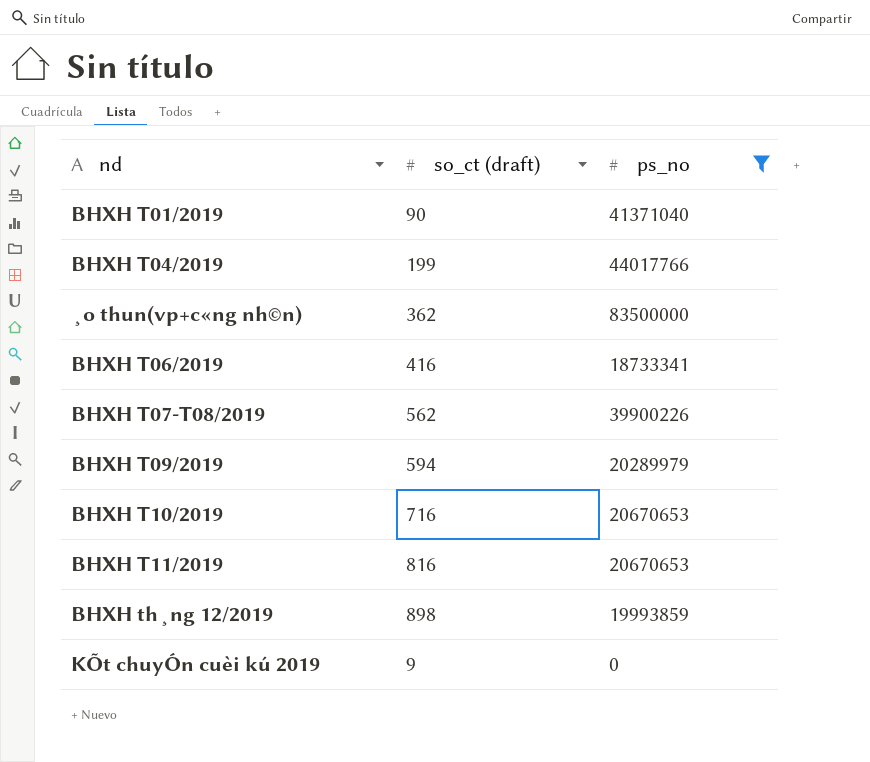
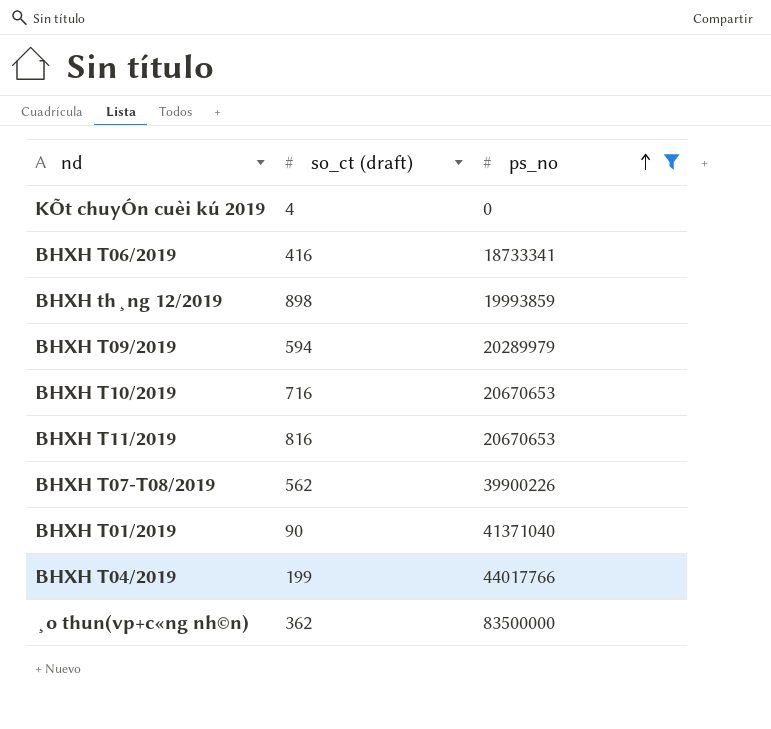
row order: none -> ps_no ascending
KÕt chuyÓn cuèi kú 2019 | so_ct (draft): 9 -> 4

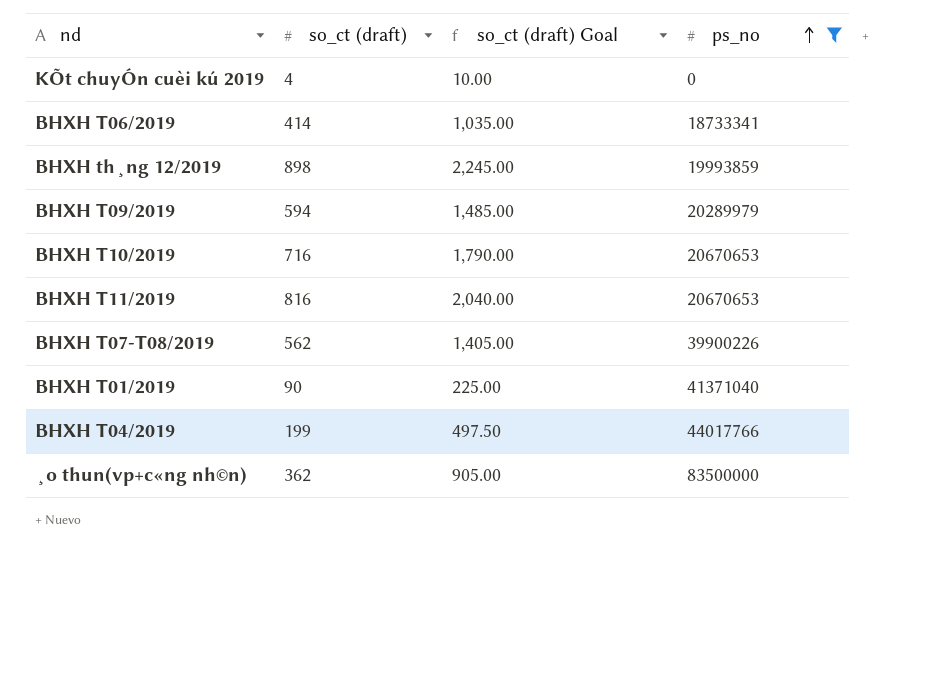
column so_ct (draft) Goal | formula: none -> [so_ct (draft)] * 2.5
BHXH T06/2019 | so_ct (draft): 416 -> 414

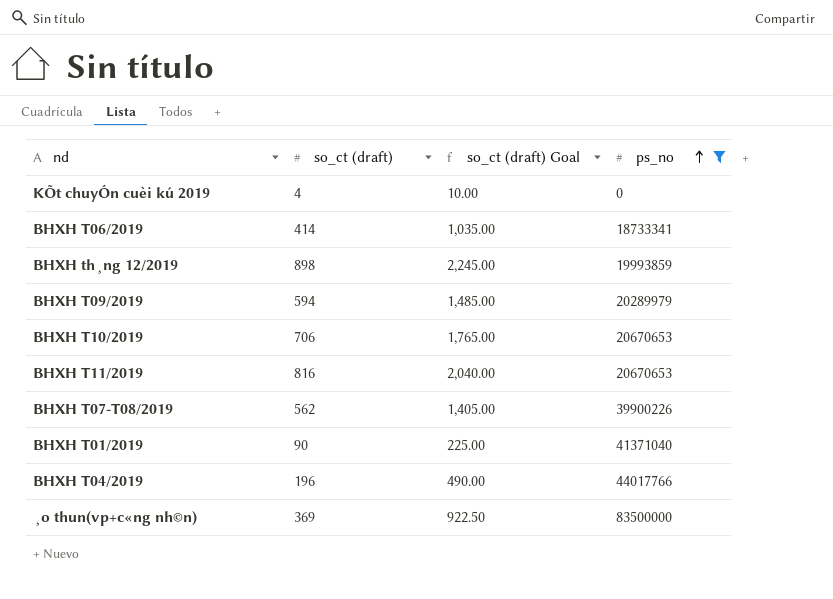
BHXH T10/2019 | so_ct (draft): 716 -> 706
BHXH T10/2019 | so_ct (draft) Goal: 1,790.00 -> 1,765.00
BHXH T04/2019 | so_ct (draft): 199 -> 196
BHXH T04/2019 | so_ct (draft) Goal: 497.50 -> 490.00
¸o thun(vp+c«ng nh©n) | so_ct (draft): 362 -> 369
¸o thun(vp+c«ng nh©n) | so_ct (draft) Goal: 905.00 -> 922.50

